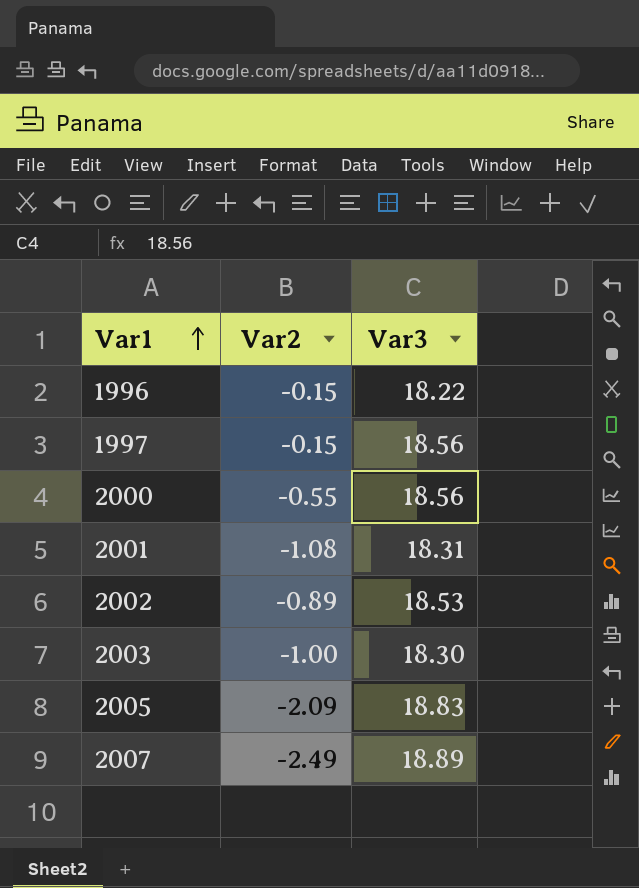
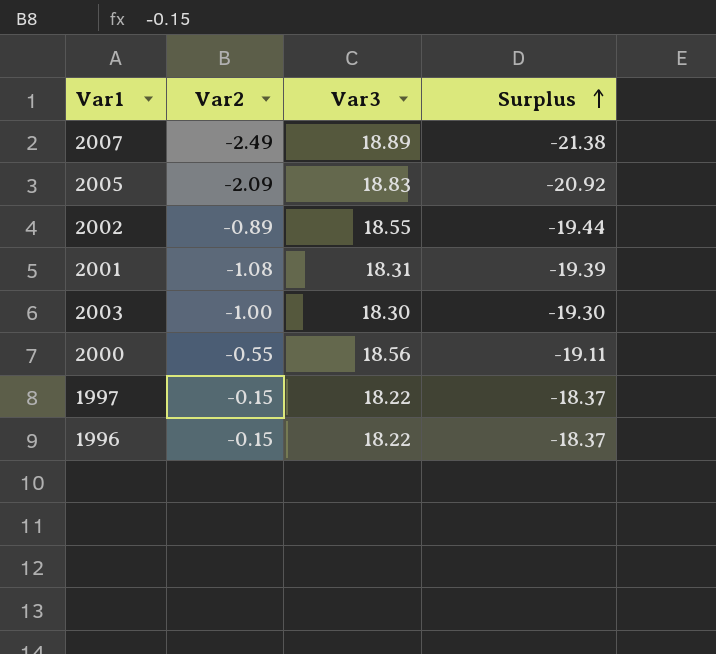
row order: Var1 ascending -> Surplus ascending
column Surplus | formula: none -> [Var2] - [Var3]
2002 | Var3: 18.53 -> 18.55
1997 | Var3: 18.56 -> 18.22

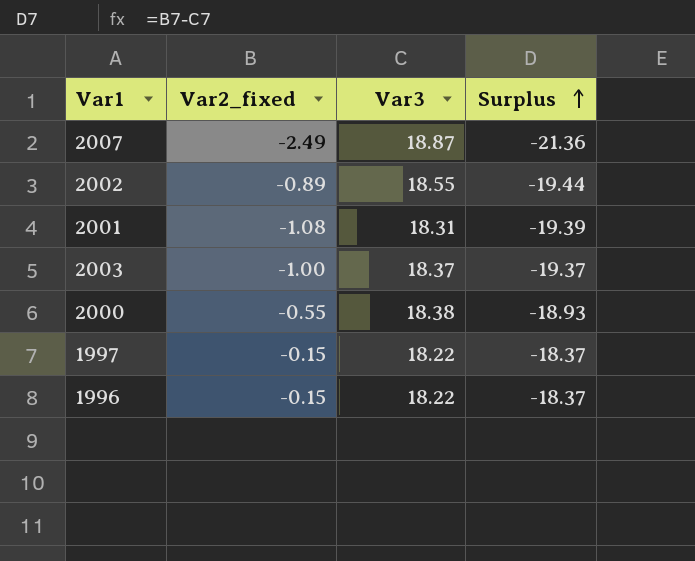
column name: Var2 -> Var2_fixed
row 2005: -2.09 | 18.83 | -20.92 -> none
2007 | Var3: 18.89 -> 18.87
2007 | Surplus: -21.38 -> -21.36
2003 | Var3: 18.30 -> 18.37
2003 | Surplus: -19.30 -> -19.37
2000 | Var3: 18.56 -> 18.38
2000 | Surplus: -19.11 -> -18.93

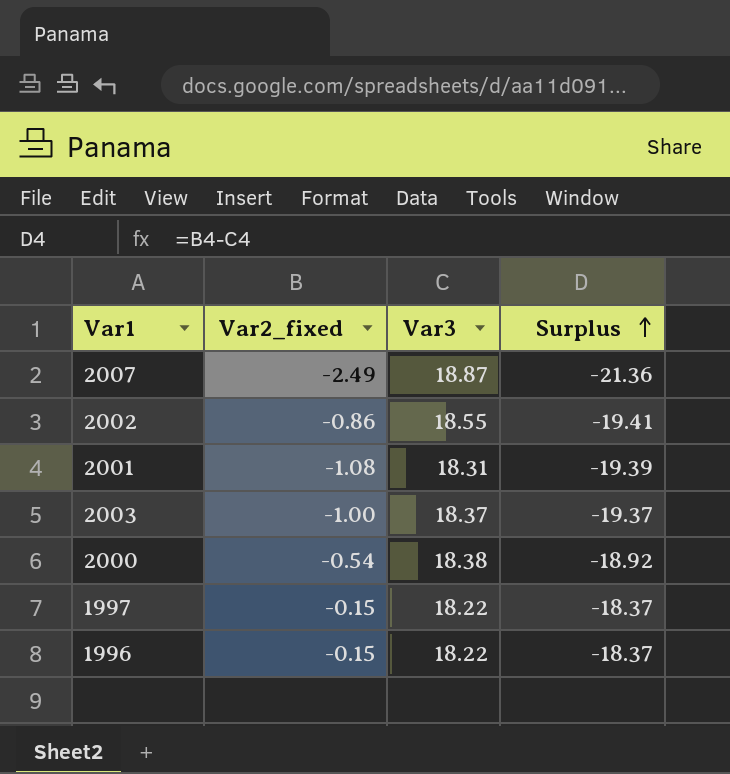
2002 | Var2_fixed: -0.89 -> -0.86
2002 | Surplus: -19.44 -> -19.41
2000 | Var2_fixed: -0.55 -> -0.54
2000 | Surplus: -18.93 -> -18.92

